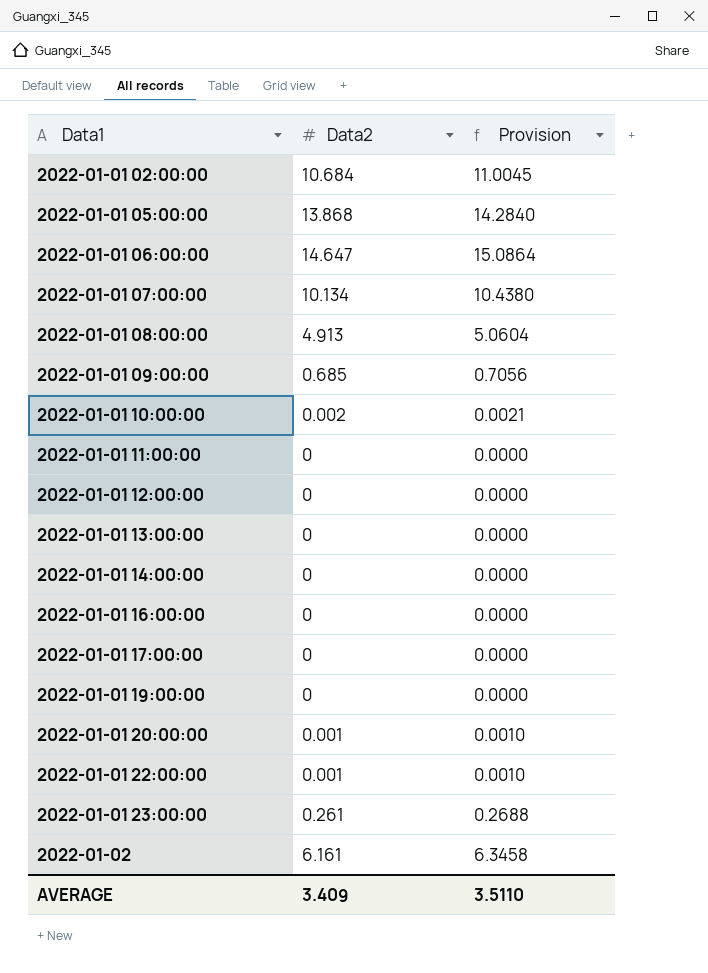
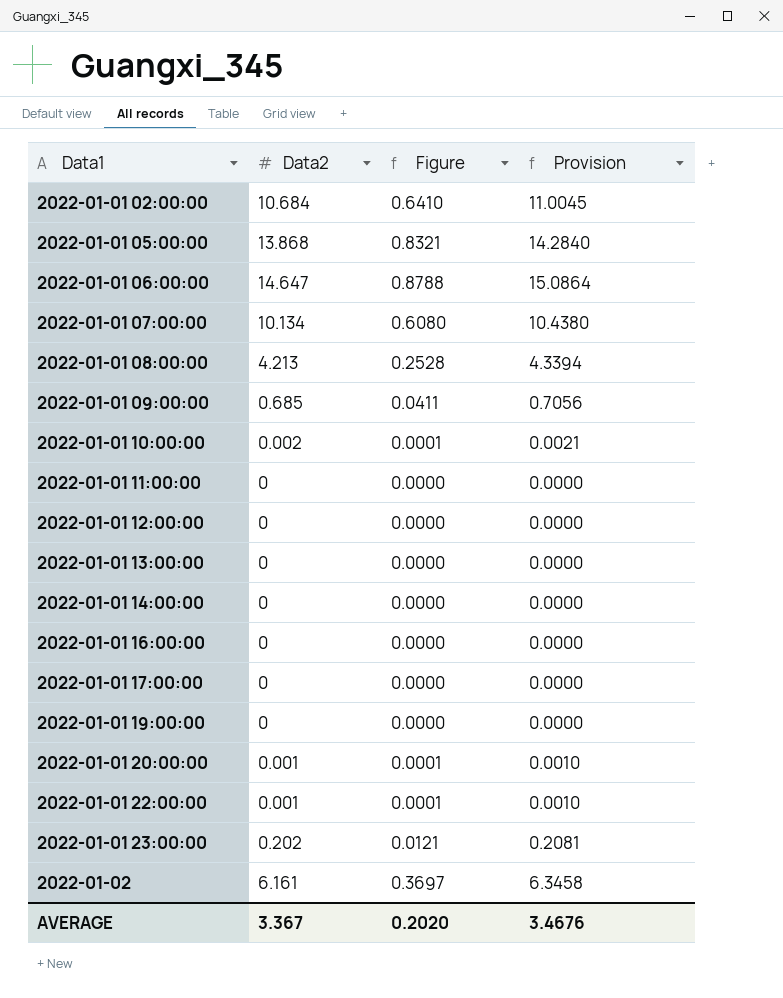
column Figure | formula: none -> [Data2] * 0.06
2022-01-01 08:00:00 | Data2: 4.913 -> 4.213
2022-01-01 08:00:00 | Provision: 5.0604 -> 4.3394
2022-01-01 23:00:00 | Data2: 0.261 -> 0.202
2022-01-01 23:00:00 | Provision: 0.2688 -> 0.2081
AVERAGE | Data2: 3.409 -> 3.367
AVERAGE | Provision: 3.5110 -> 3.4676

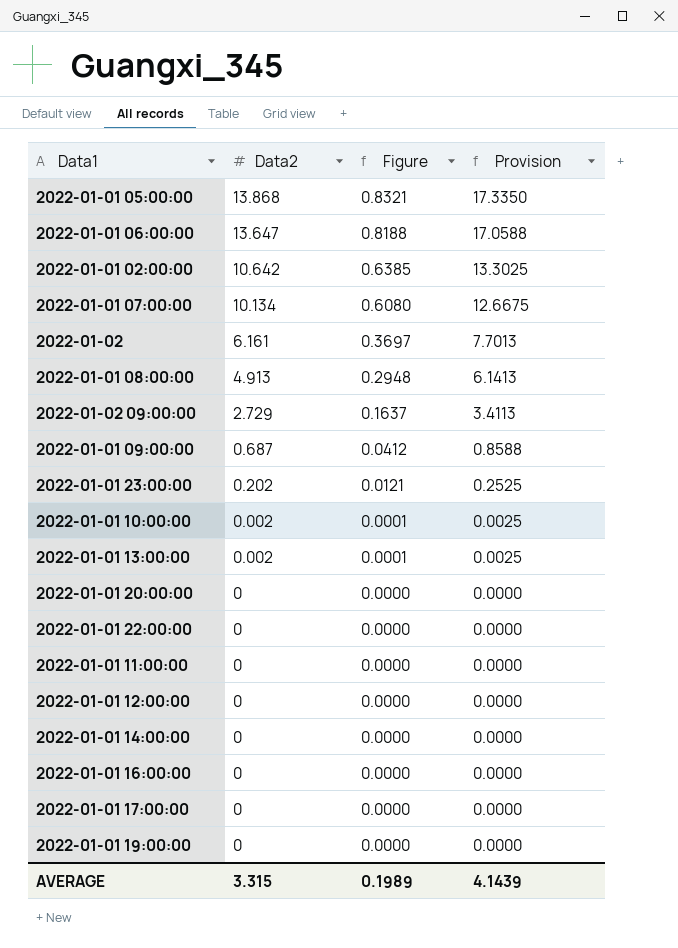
row order: Data1 ascending -> Data2 descending
column Provision | formula: [Data2] * 1.03 -> [Data2] * 1.25
2022-01-01 06:00:00 | Data2: 14.647 -> 13.647
2022-01-01 06:00:00 | Figure: 0.8788 -> 0.8188
2022-01-01 02:00:00 | Data2: 10.684 -> 10.642
2022-01-01 02:00:00 | Figure: 0.6410 -> 0.6385
2022-01-01 08:00:00 | Data2: 4.213 -> 4.913
2022-01-01 08:00:00 | Figure: 0.2528 -> 0.2948
row 2022-01-02 09:00:00: none -> 2.729 | 0.1637 | 3.4113
2022-01-01 09:00:00 | Data2: 0.685 -> 0.687
2022-01-01 09:00:00 | Figure: 0.0411 -> 0.0412
2022-01-01 13:00:00 | Data2: 0 -> 0.002
2022-01-01 13:00:00 | Figure: 0.0000 -> 0.0001
2022-01-01 20:00:00 | Data2: 0.001 -> 0
2022-01-01 20:00:00 | Figure: 0.0001 -> 0.0000
2022-01-01 22:00:00 | Data2: 0.001 -> 0
2022-01-01 22:00:00 | Figure: 0.0001 -> 0.0000
AVERAGE | Data2: 3.367 -> 3.315
AVERAGE | Figure: 0.2020 -> 0.1989
AVERAGE | Provision: 3.4676 -> 4.1439

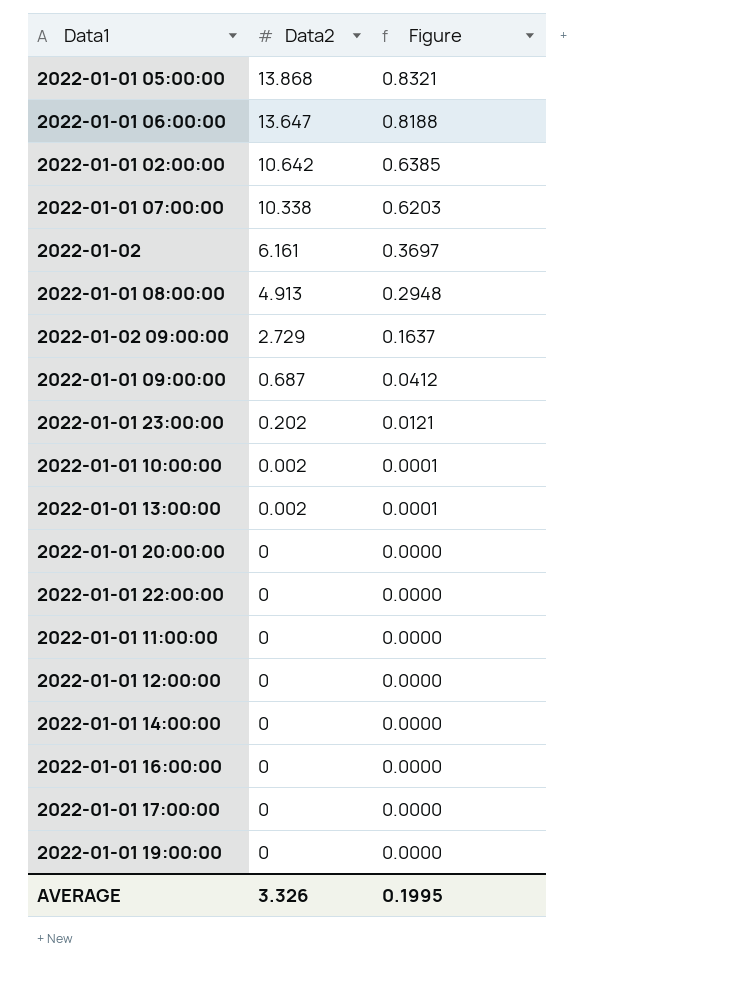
column Provision | formula: [Data2] * 1.25 -> none
2022-01-01 07:00:00 | Data2: 10.134 -> 10.338
2022-01-01 07:00:00 | Figure: 0.6080 -> 0.6203
AVERAGE | Data2: 3.315 -> 3.326
AVERAGE | Figure: 0.1989 -> 0.1995

